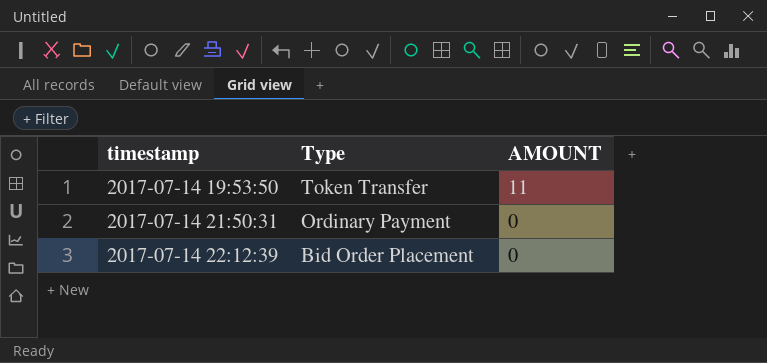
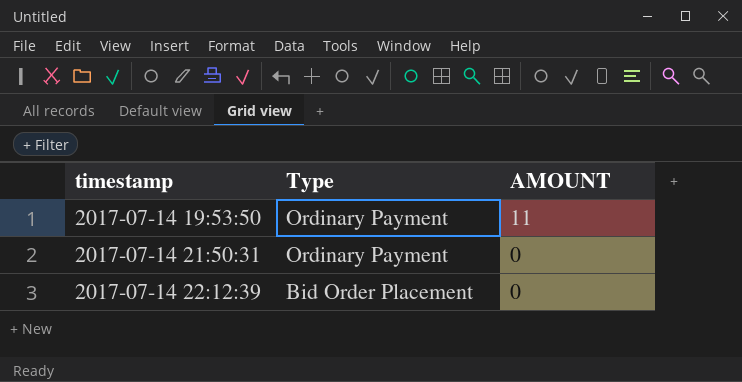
2017-07-14 19:53:50 | Type: Token Transfer -> Ordinary Payment

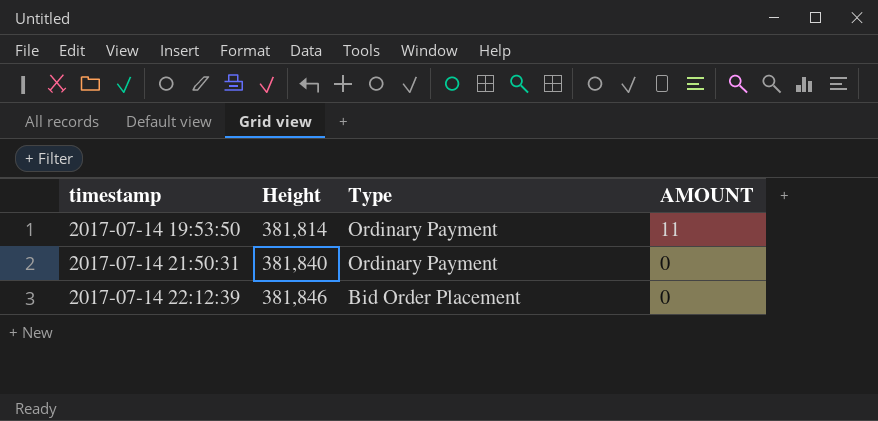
column Height | position: none -> 2

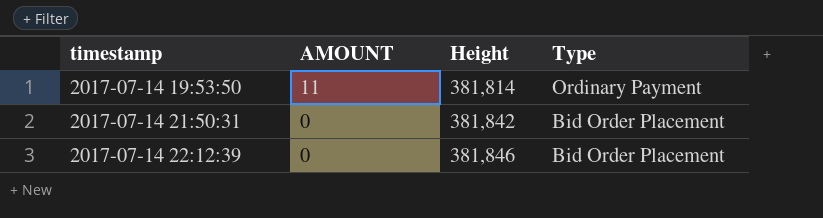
column AMOUNT | position: 4 -> 2
2017-07-14 21:50:31 | Height: 381,840 -> 381,842
2017-07-14 21:50:31 | Type: Ordinary Payment -> Bid Order Placement

